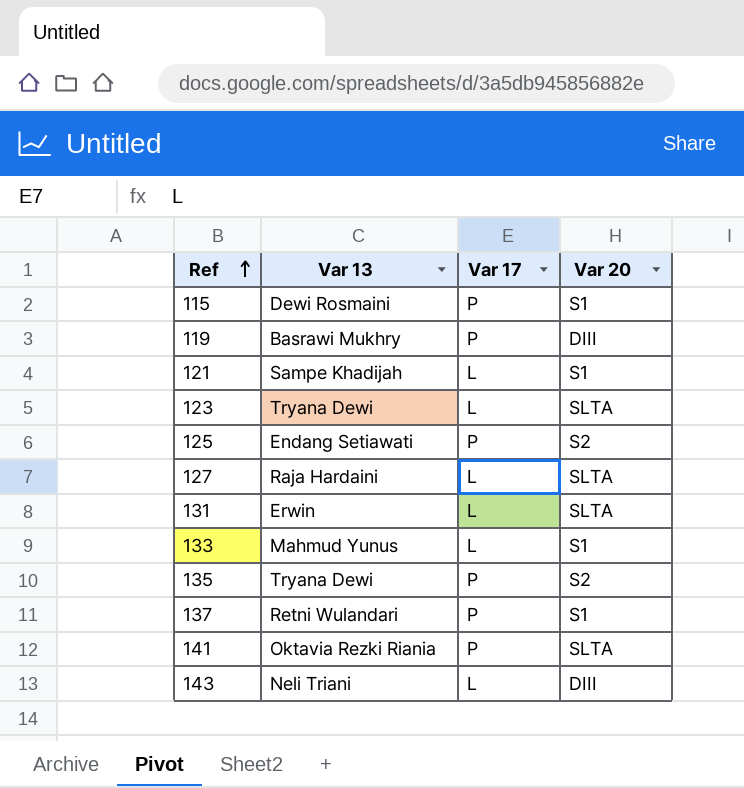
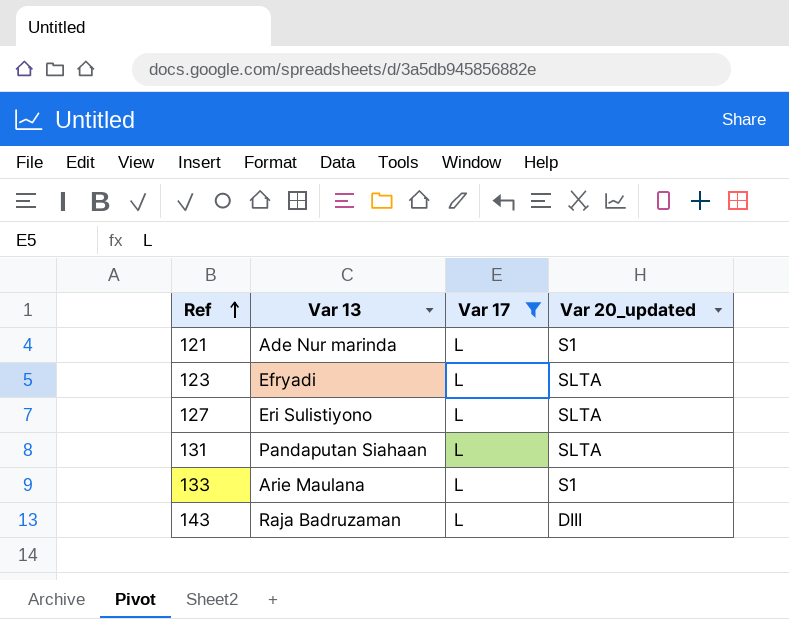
filter: none -> Var 17 = L
column name: Var 20 -> Var 20_updated
121 | Var 13: Sampe Khadijah -> Ade Nur marinda
123 | Var 13: Tryana Dewi -> Efryadi
127 | Var 13: Raja Hardaini -> Eri Sulistiyono
131 | Var 13: Erwin -> Pandaputan Siahaan
133 | Var 13: Mahmud Yunus -> Arie Maulana
143 | Var 13: Neli Triani -> Raja Badruzaman

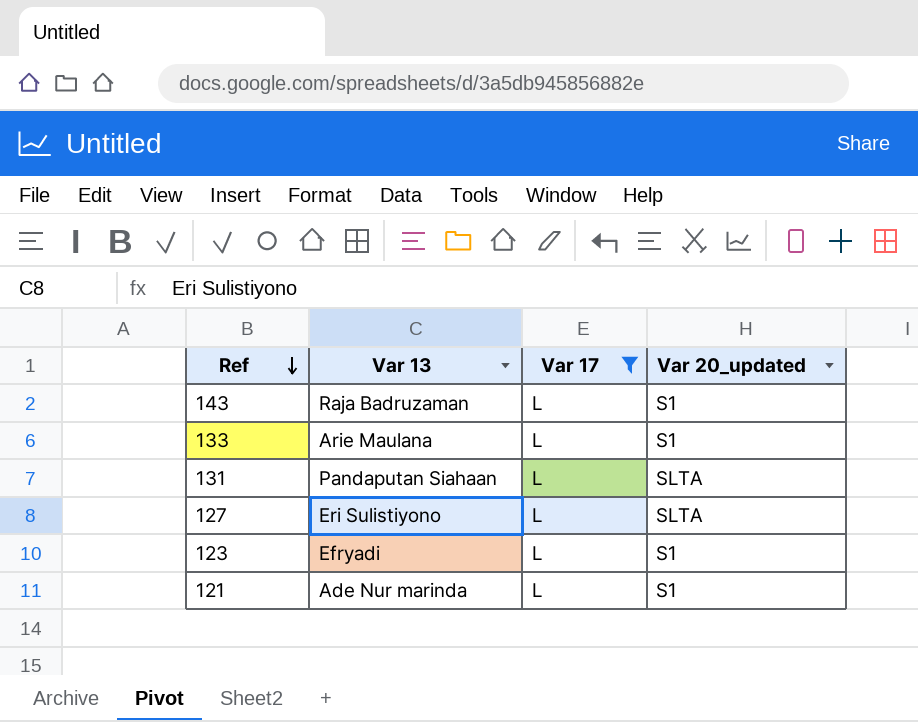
row order: Ref ascending -> Ref descending
143 | Var 20_updated: DIII -> S1
123 | Var 20_updated: SLTA -> S1

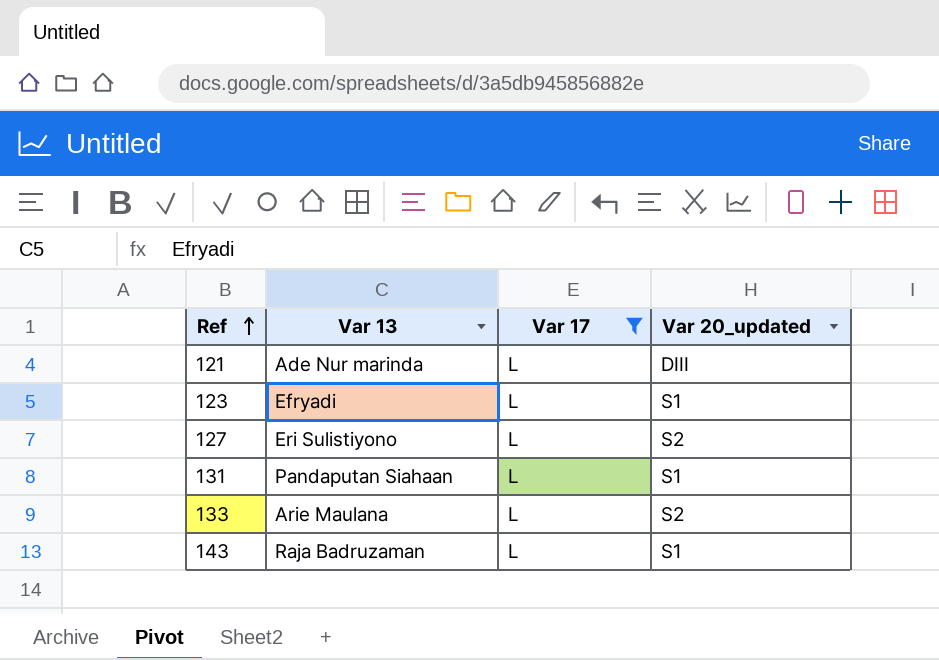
row order: Ref descending -> Ref ascending
121 | Var 20_updated: S1 -> DIII
127 | Var 20_updated: SLTA -> S2
131 | Var 20_updated: SLTA -> S1
133 | Var 20_updated: S1 -> S2

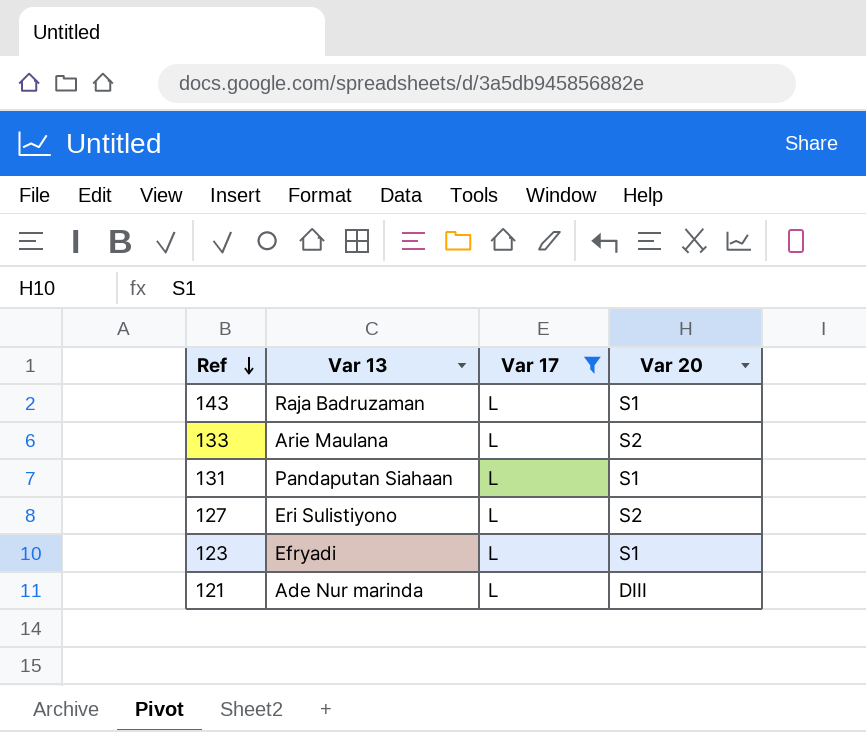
row order: Ref ascending -> Ref descending
column name: Var 20_updated -> Var 20

